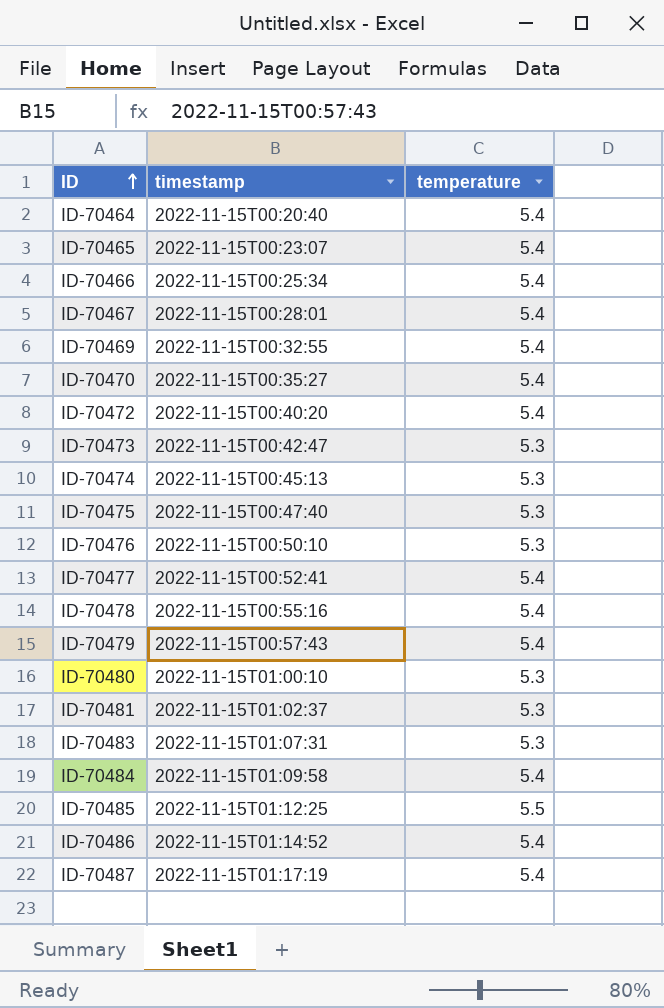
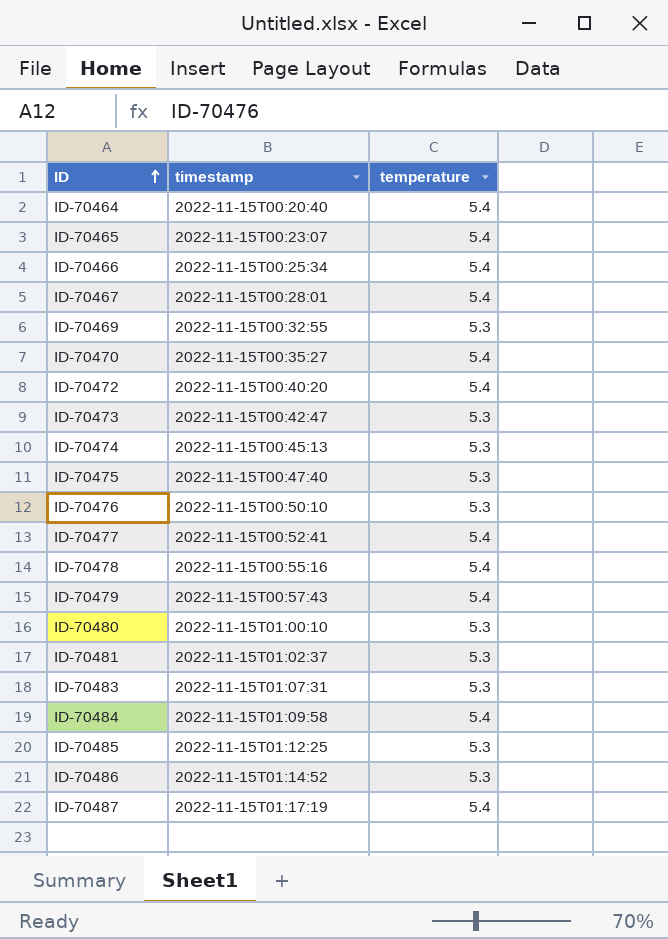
ID-70469 | temperature: 5.4 -> 5.3
ID-70485 | temperature: 5.5 -> 5.3
ID-70486 | temperature: 5.4 -> 5.3

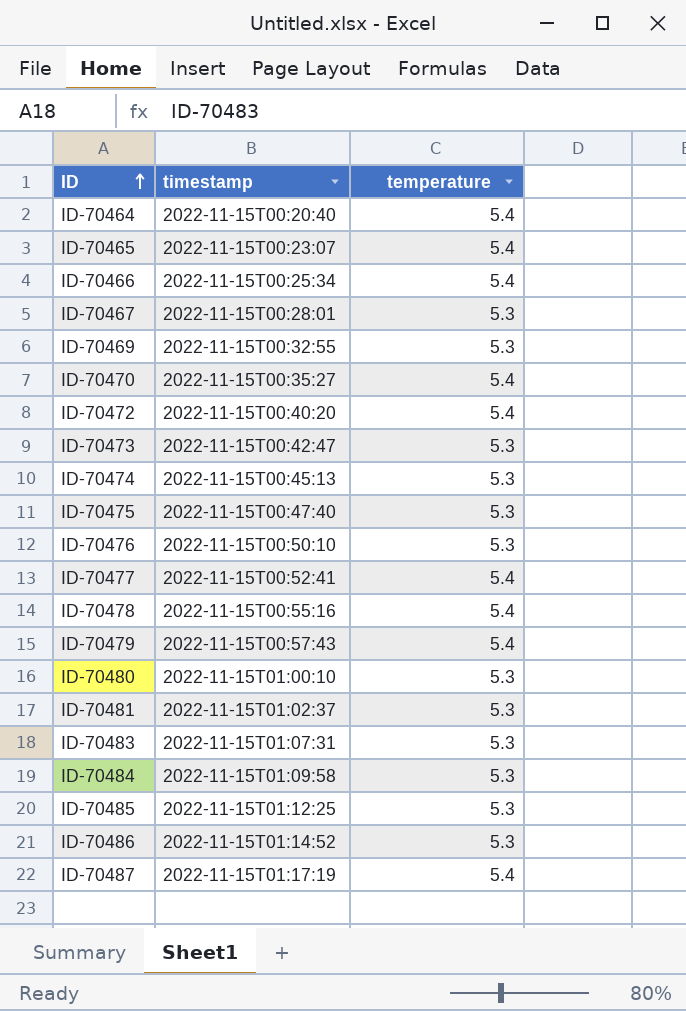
ID-70467 | temperature: 5.4 -> 5.3
ID-70484 | temperature: 5.4 -> 5.3

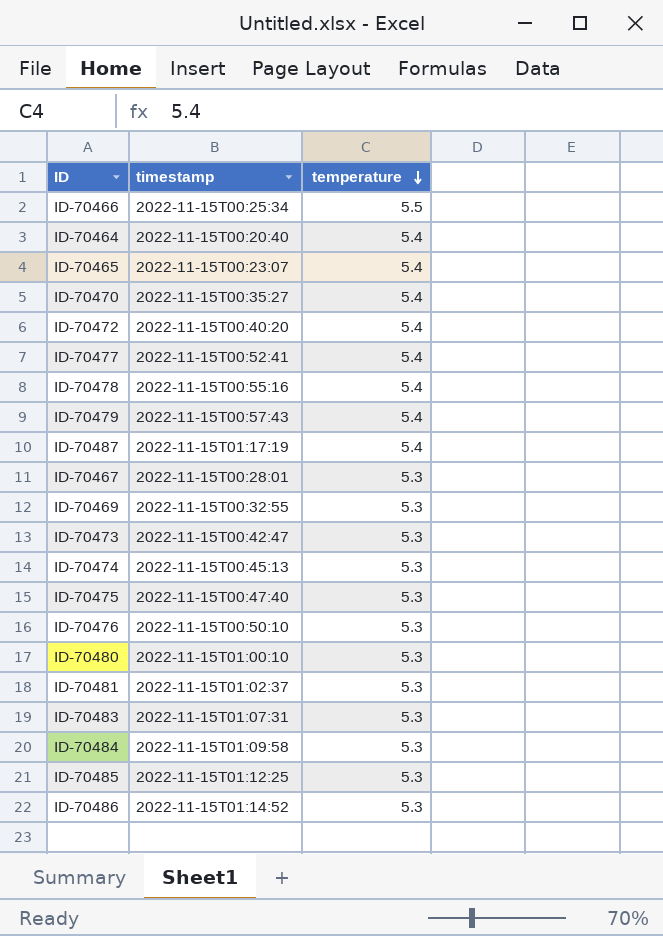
row order: ID ascending -> temperature descending
ID-70466 | temperature: 5.4 -> 5.5

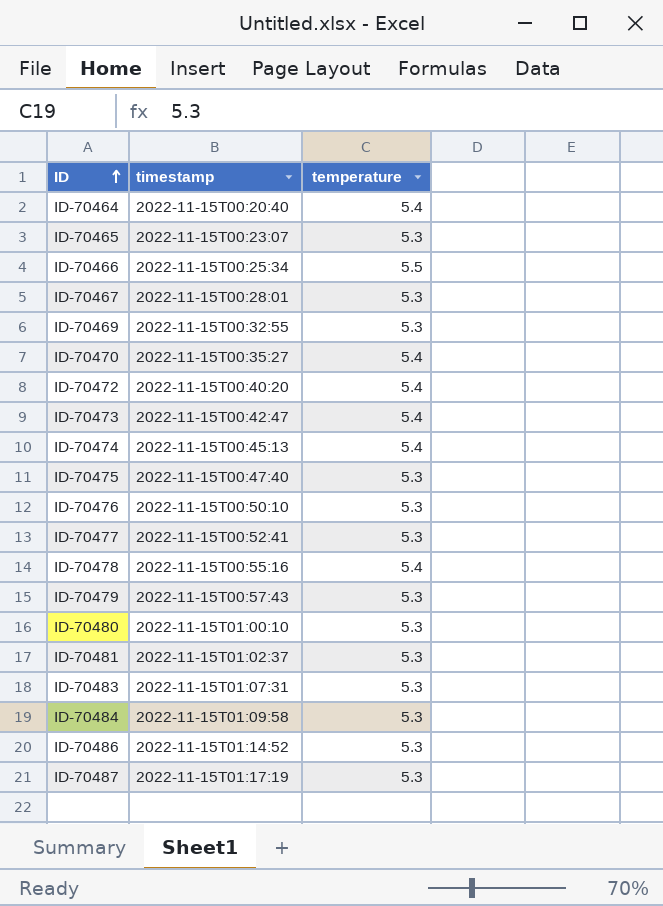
row order: temperature descending -> ID ascending
row ID-70485: 2022-11-15T01:12:25 | 5.3 -> none
ID-70465 | temperature: 5.4 -> 5.3
ID-70473 | temperature: 5.3 -> 5.4
ID-70474 | temperature: 5.3 -> 5.4
ID-70477 | temperature: 5.4 -> 5.3
ID-70479 | temperature: 5.4 -> 5.3
ID-70487 | temperature: 5.4 -> 5.3

